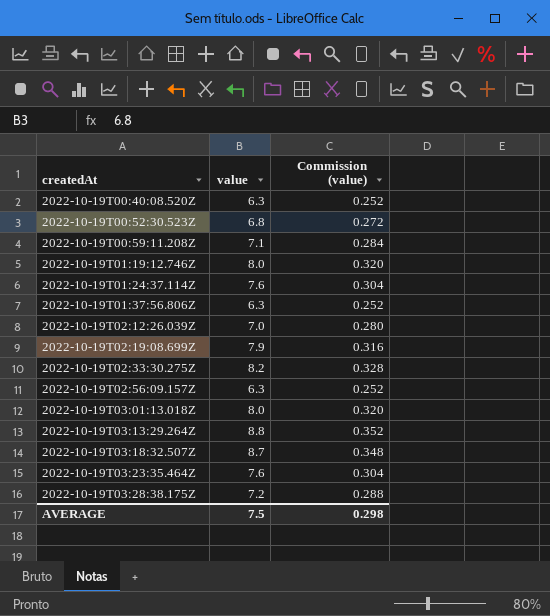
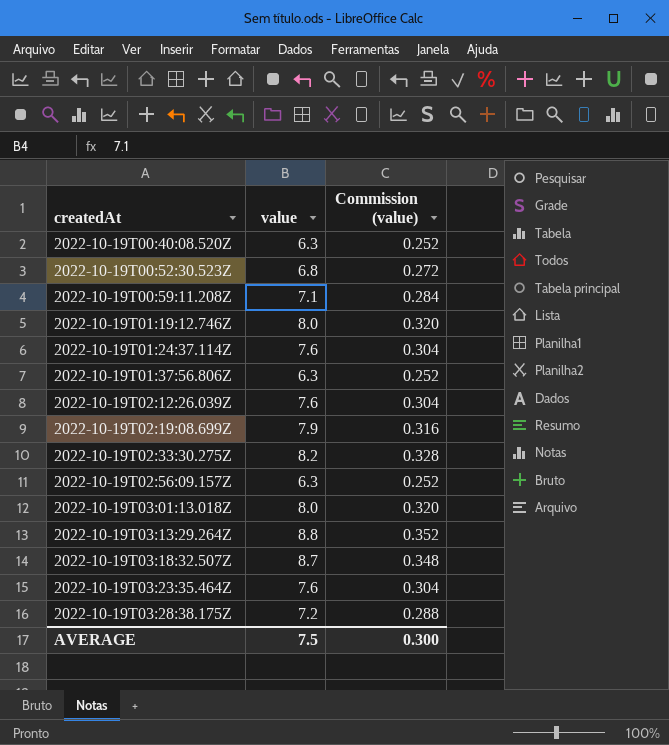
2022-10-19T02:12:26.039Z | value: 7.0 -> 7.6
2022-10-19T02:12:26.039Z | Commission (value): 0.280 -> 0.304
AVERAGE | Commission (value): 0.298 -> 0.300

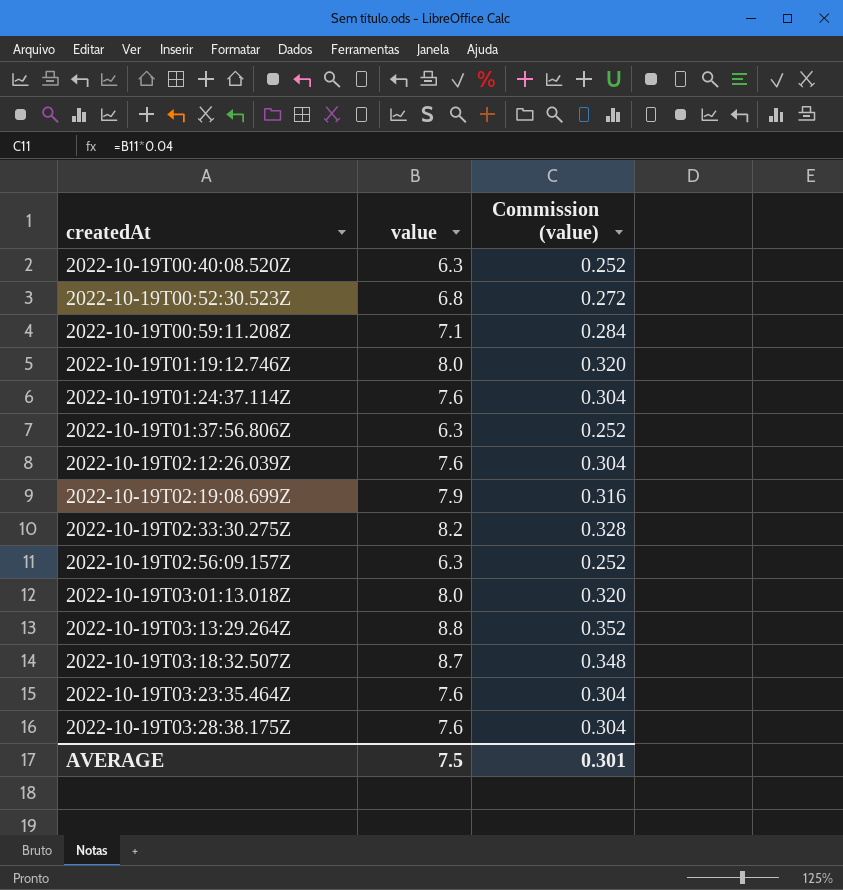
2022-10-19T03:28:38.175Z | value: 7.2 -> 7.6
2022-10-19T03:28:38.175Z | Commission (value): 0.288 -> 0.304
AVERAGE | Commission (value): 0.300 -> 0.301

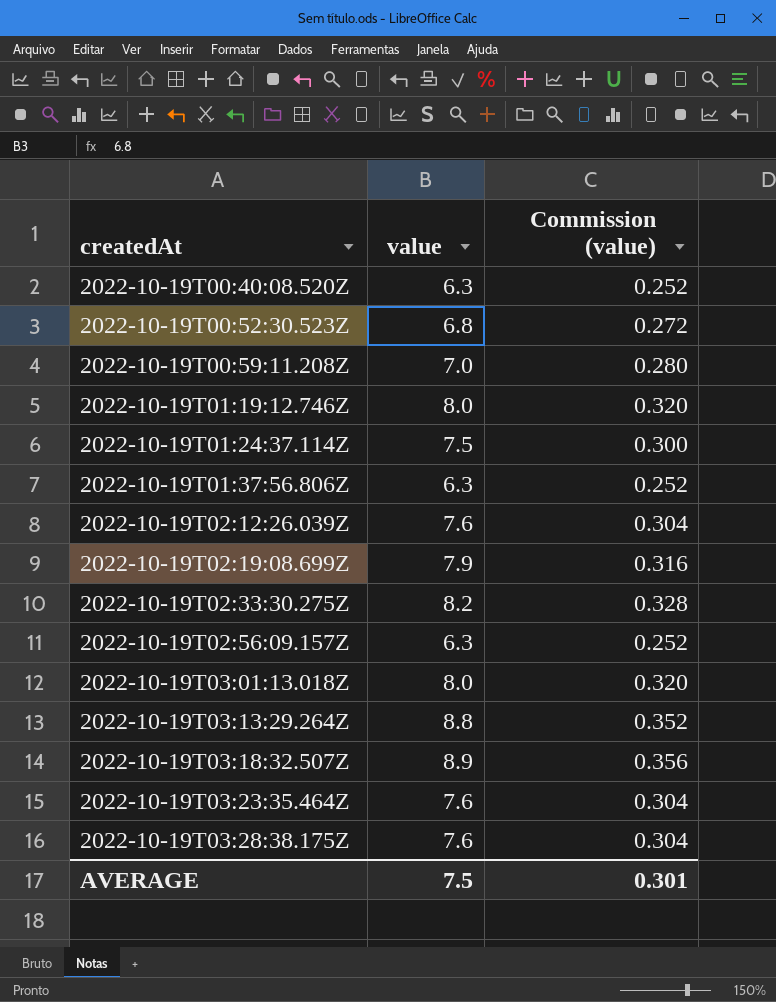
2022-10-19T00:59:11.208Z | value: 7.1 -> 7.0
2022-10-19T00:59:11.208Z | Commission (value): 0.284 -> 0.280
2022-10-19T01:24:37.114Z | value: 7.6 -> 7.5
2022-10-19T01:24:37.114Z | Commission (value): 0.304 -> 0.300
2022-10-19T03:18:32.507Z | value: 8.7 -> 8.9
2022-10-19T03:18:32.507Z | Commission (value): 0.348 -> 0.356

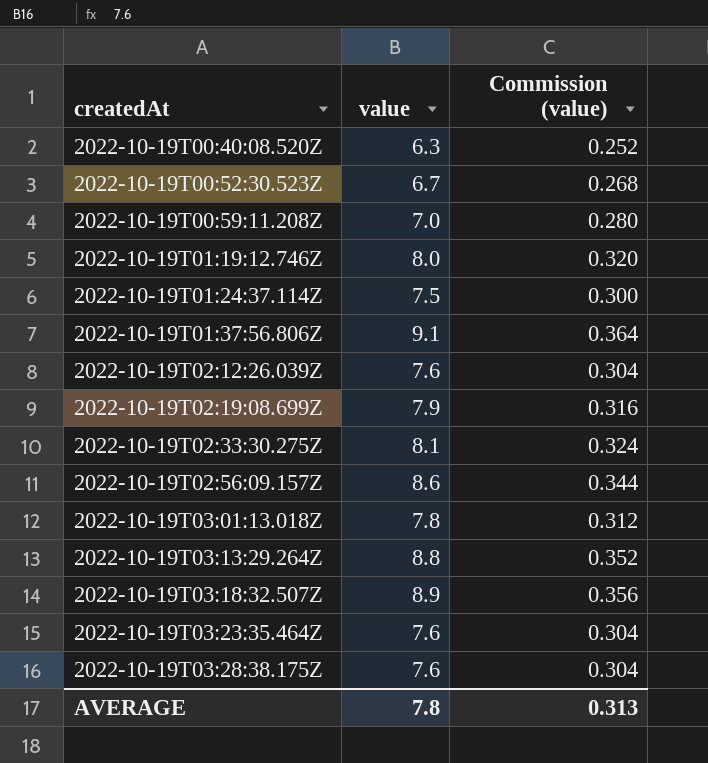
2022-10-19T00:52:30.523Z | value: 6.8 -> 6.7
2022-10-19T00:52:30.523Z | Commission (value): 0.272 -> 0.268
2022-10-19T01:37:56.806Z | value: 6.3 -> 9.1
2022-10-19T01:37:56.806Z | Commission (value): 0.252 -> 0.364
2022-10-19T02:33:30.275Z | value: 8.2 -> 8.1
2022-10-19T02:33:30.275Z | Commission (value): 0.328 -> 0.324
2022-10-19T02:56:09.157Z | value: 6.3 -> 8.6
2022-10-19T02:56:09.157Z | Commission (value): 0.252 -> 0.344
2022-10-19T03:01:13.018Z | value: 8.0 -> 7.8
2022-10-19T03:01:13.018Z | Commission (value): 0.320 -> 0.312
AVERAGE | value: 7.5 -> 7.8
AVERAGE | Commission (value): 0.301 -> 0.313

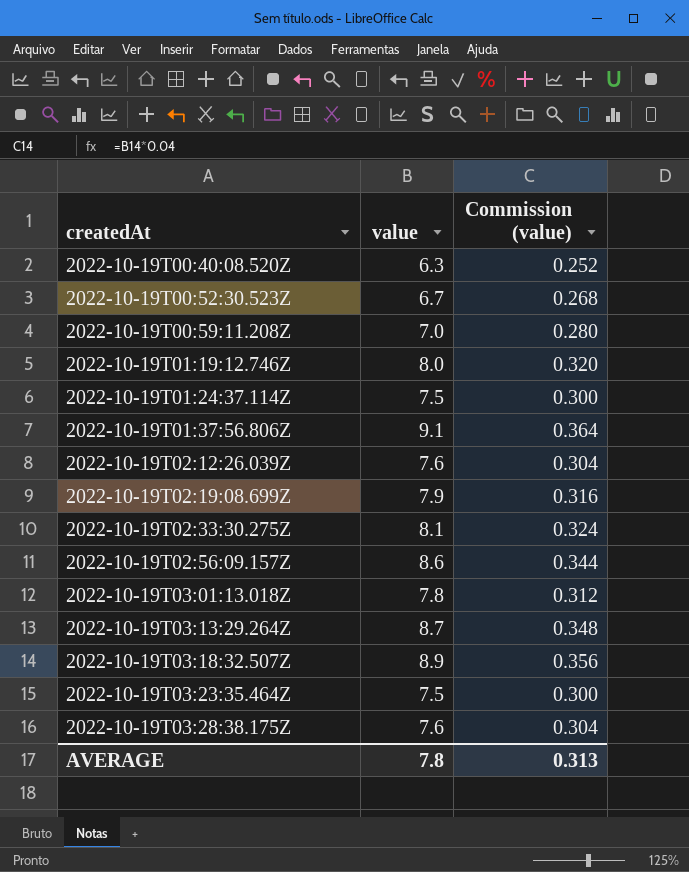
2022-10-19T03:13:29.264Z | value: 8.8 -> 8.7
2022-10-19T03:13:29.264Z | Commission (value): 0.352 -> 0.348
2022-10-19T03:23:35.464Z | value: 7.6 -> 7.5
2022-10-19T03:23:35.464Z | Commission (value): 0.304 -> 0.300

